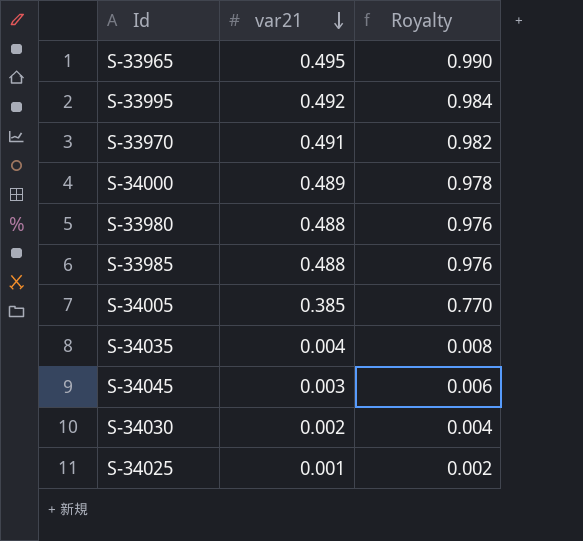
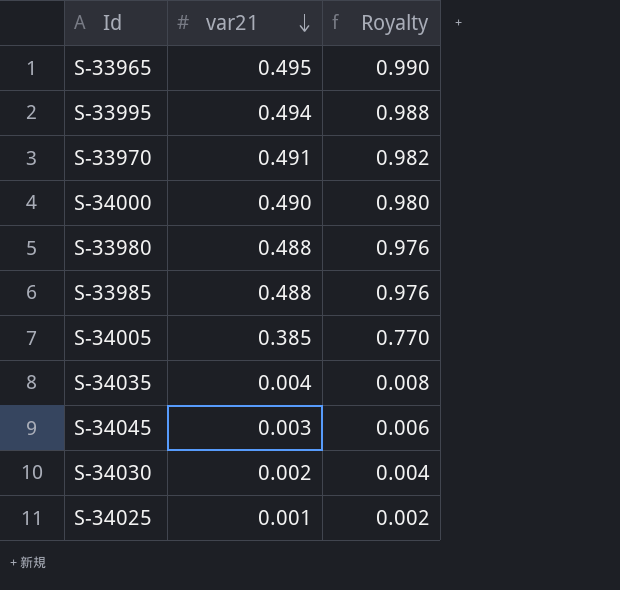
S-33995 | var21: 0.492 -> 0.494
S-33995 | Royalty: 0.984 -> 0.988
S-34000 | var21: 0.489 -> 0.490
S-34000 | Royalty: 0.978 -> 0.980

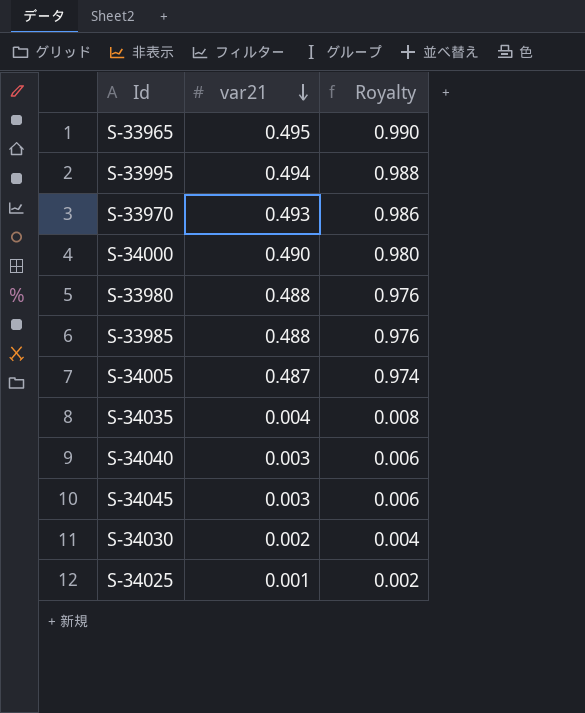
S-33970 | var21: 0.491 -> 0.493
S-33970 | Royalty: 0.982 -> 0.986
S-34005 | var21: 0.385 -> 0.487
S-34005 | Royalty: 0.770 -> 0.974
row S-34040: none -> 0.003 | 0.006

